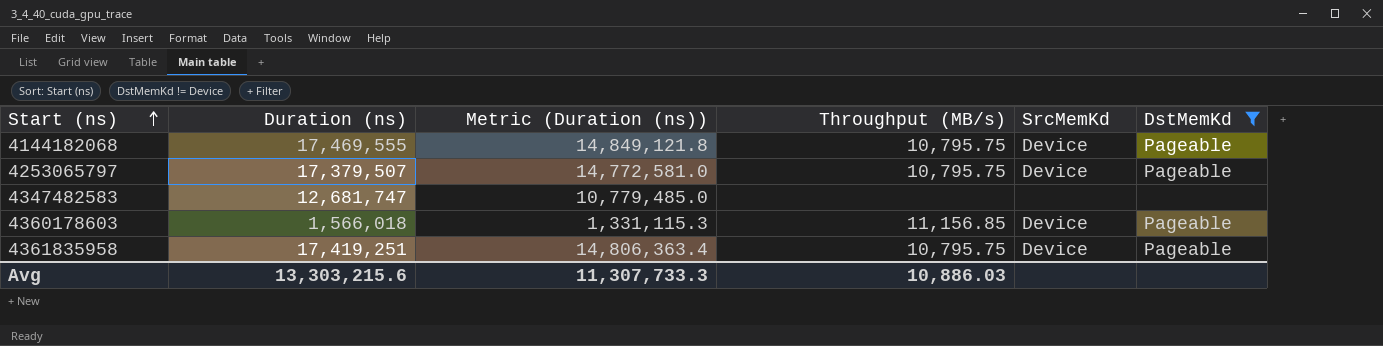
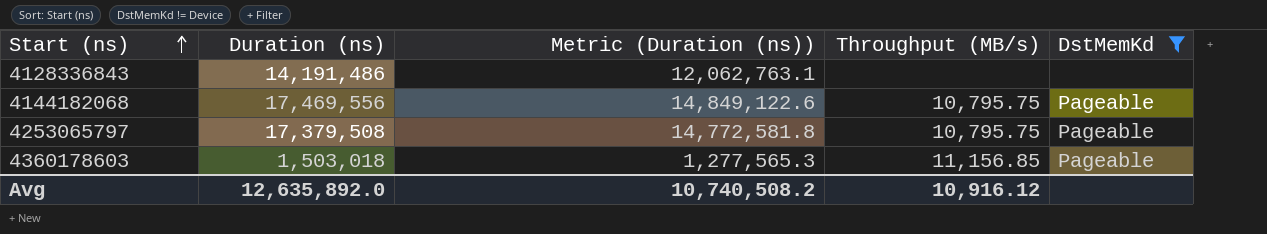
column SrcMemKd | position: 5 -> none
row 4347482583: 12,681,747 | 10,779,485.0 | none | none | none -> none
row 4361835958: 17,419,251 | 14,806,363.4 | 10,795.75 | Device | Pageable -> none
row 4128336843: none -> 14,191,486 | 12,062,763.1 | none | none
4144182068 | Duration (ns): 17,469,555 -> 17,469,556
4144182068 | Metric (Duration (ns)): 14,849,121.8 -> 14,849,122.6
4253065797 | Duration (ns): 17,379,507 -> 17,379,508
4253065797 | Metric (Duration (ns)): 14,772,581.0 -> 14,772,581.8
4360178603 | Duration (ns): 1,566,018 -> 1,503,018
4360178603 | Metric (Duration (ns)): 1,331,115.3 -> 1,277,565.3
Avg | Duration (ns): 13,303,215.6 -> 12,635,892.0
Avg | Metric (Duration (ns)): 11,307,733.3 -> 10,740,508.2
Avg | Throughput (MB/s): 10,886.03 -> 10,916.12

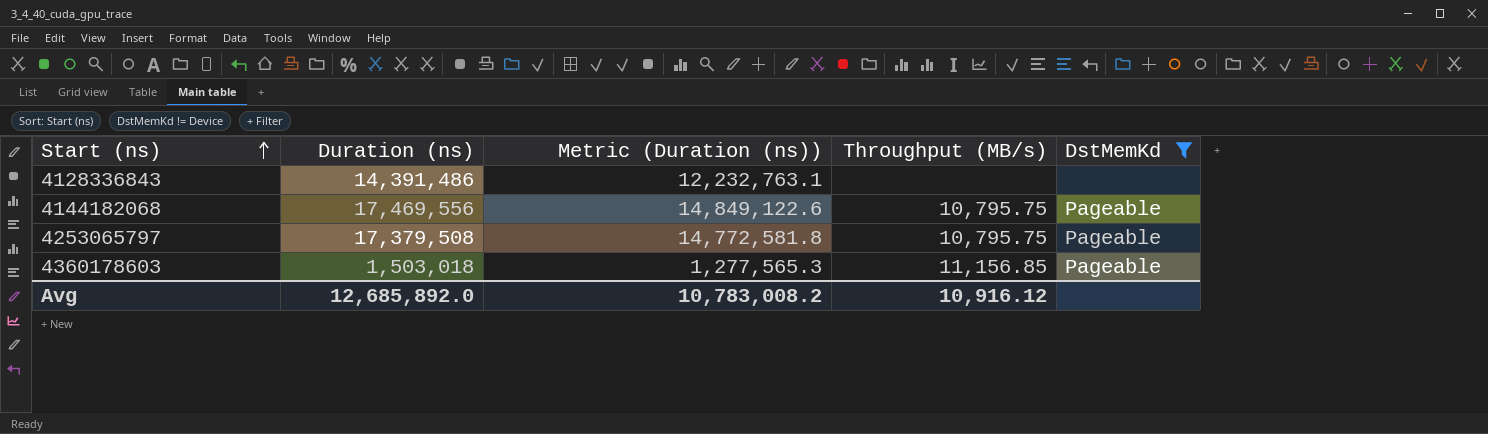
4128336843 | Duration (ns): 14,191,486 -> 14,391,486
4128336843 | Metric (Duration (ns)): 12,062,763.1 -> 12,232,763.1
Avg | Duration (ns): 12,635,892.0 -> 12,685,892.0
Avg | Metric (Duration (ns)): 10,740,508.2 -> 10,783,008.2

